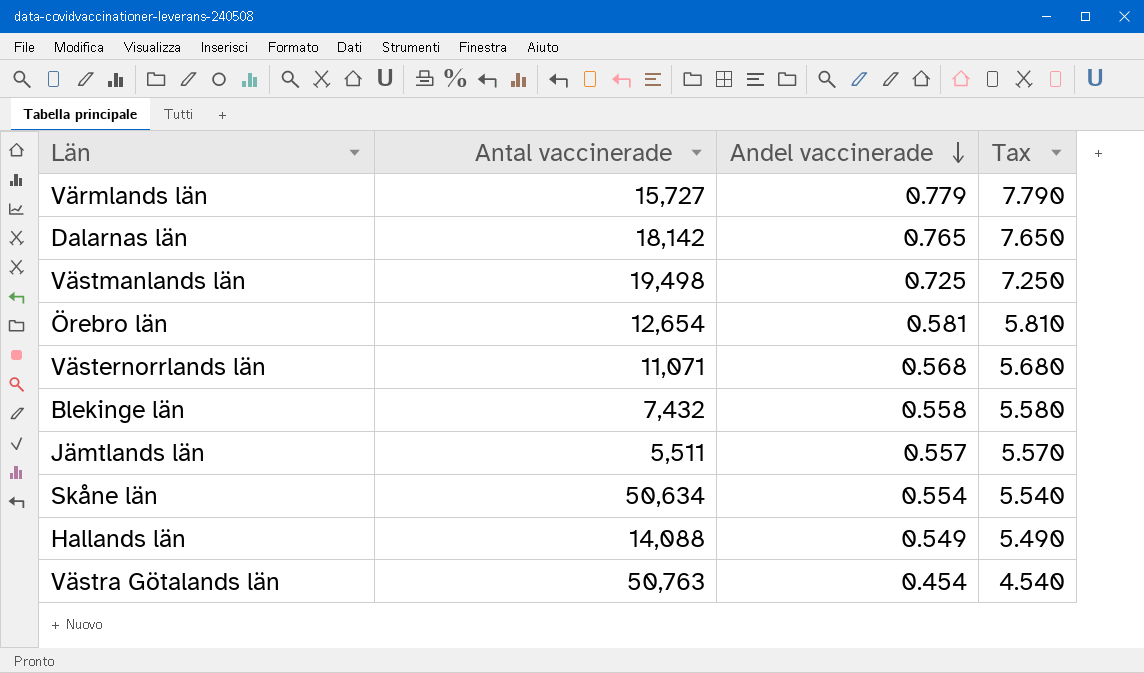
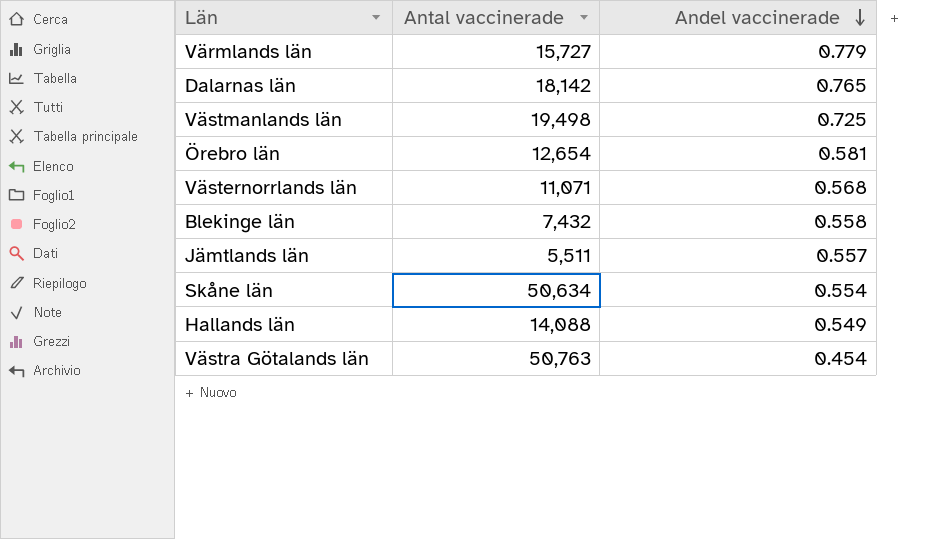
column Tax | formula: [Andel vaccinerade] * 10 -> none

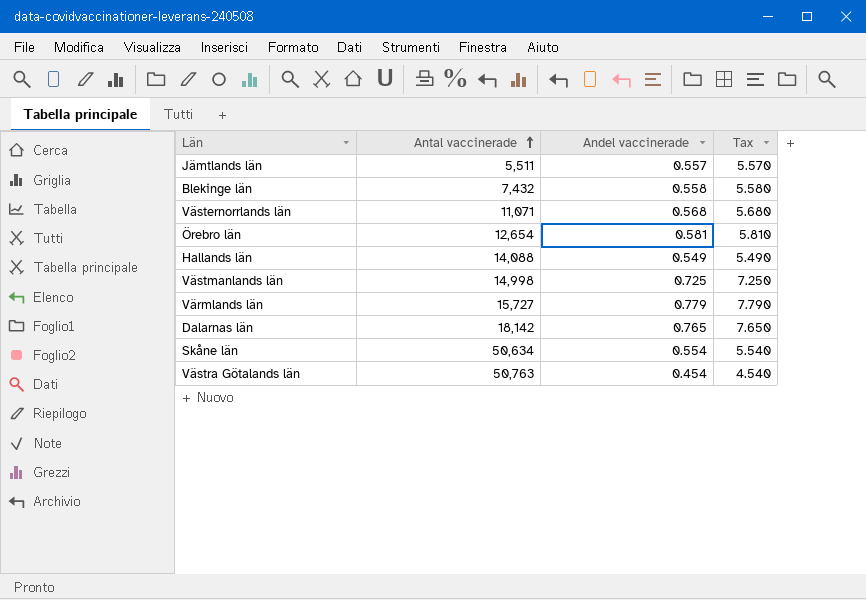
row order: Andel vaccinerade descending -> Antal vaccinerade ascending
column Tax | formula: none -> [Andel vaccinerade] * 10
Västmanlands län | Antal vaccinerade: 19,498 -> 14,998

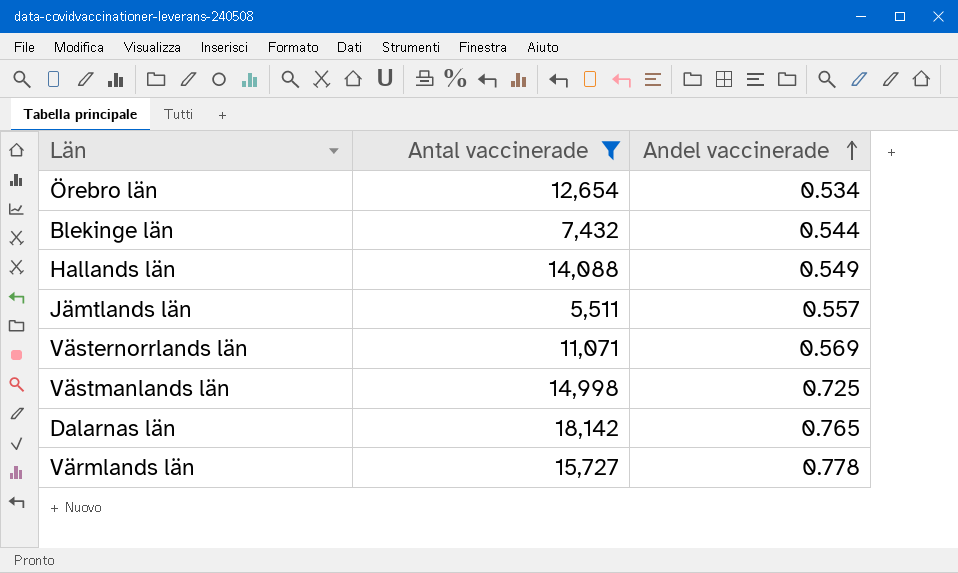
filter: none -> Antal vaccinerade <= 18,142
row order: Antal vaccinerade ascending -> Andel vaccinerade ascending
column Tax | formula: [Andel vaccinerade] * 10 -> none
Örebro län | Andel vaccinerade: 0.581 -> 0.534
Blekinge län | Andel vaccinerade: 0.558 -> 0.544
Västernorrlands län | Andel vaccinerade: 0.568 -> 0.569
Värmlands län | Andel vaccinerade: 0.779 -> 0.778

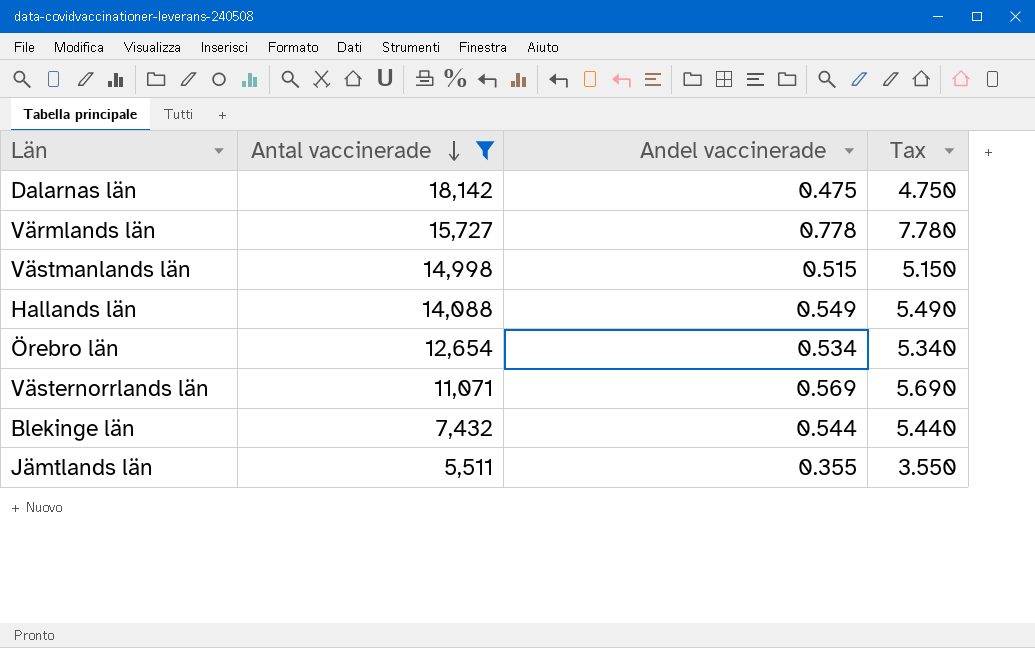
row order: Andel vaccinerade ascending -> Antal vaccinerade descending
column Tax | formula: none -> [Andel vaccinerade] * 10
Dalarnas län | Andel vaccinerade: 0.765 -> 0.475
Västmanlands län | Andel vaccinerade: 0.725 -> 0.515
Jämtlands län | Andel vaccinerade: 0.557 -> 0.355

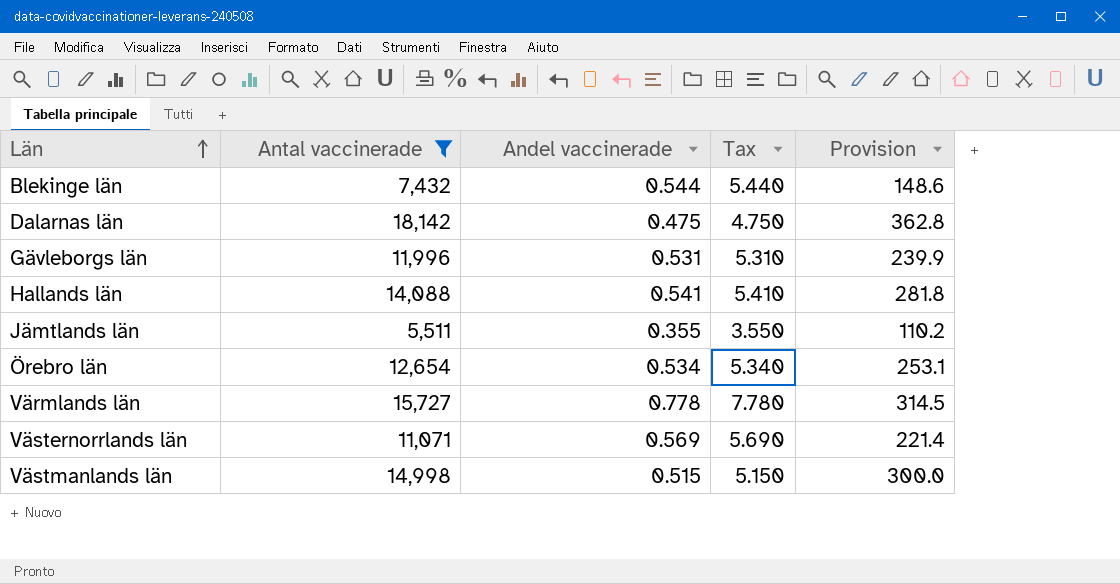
row order: Antal vaccinerade descending -> Län ascending
column Provision | formula: none -> [Antal vaccinerade] * 0.02
row Gävleborgs län: none -> 11,996 | 0.531 | 5.310 | 239.9
Hallands län | Andel vaccinerade: 0.549 -> 0.541
Hallands län | Tax: 5.490 -> 5.410

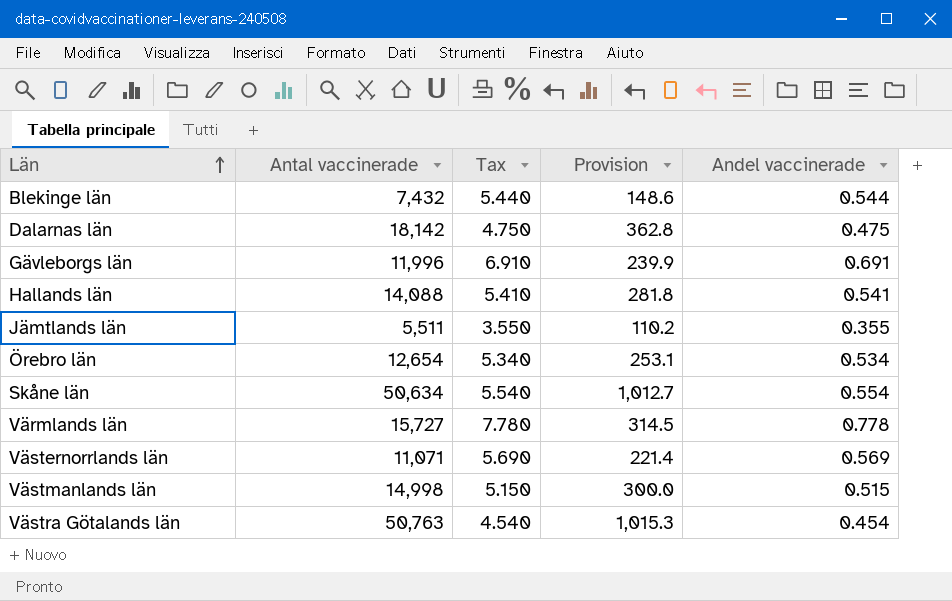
filter: Antal vaccinerade <= 18,142 -> none
column Andel vaccinerade | position: 3 -> 5
Gävleborgs län | Tax: 5.310 -> 6.910
Gävleborgs län | Andel vaccinerade: 0.531 -> 0.691

